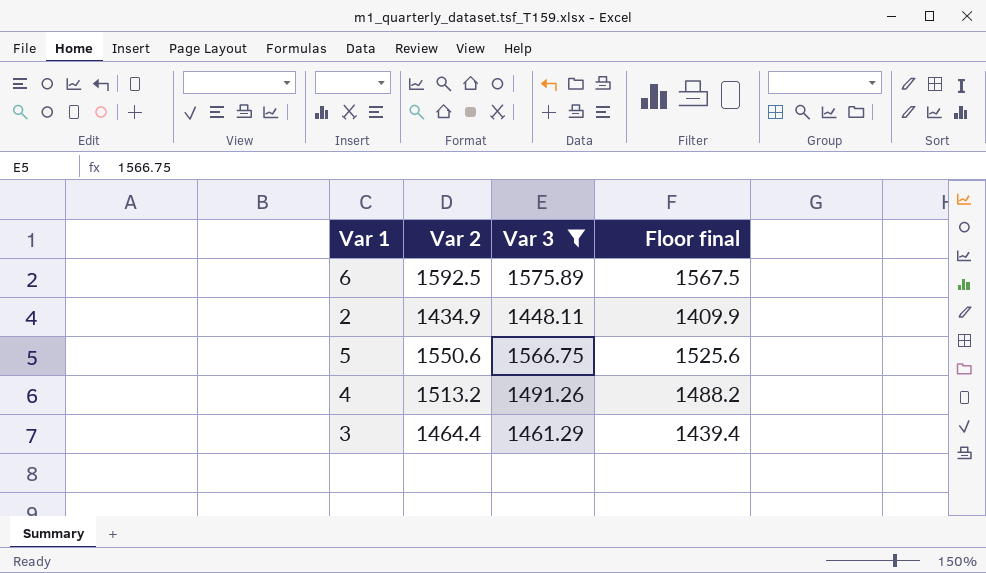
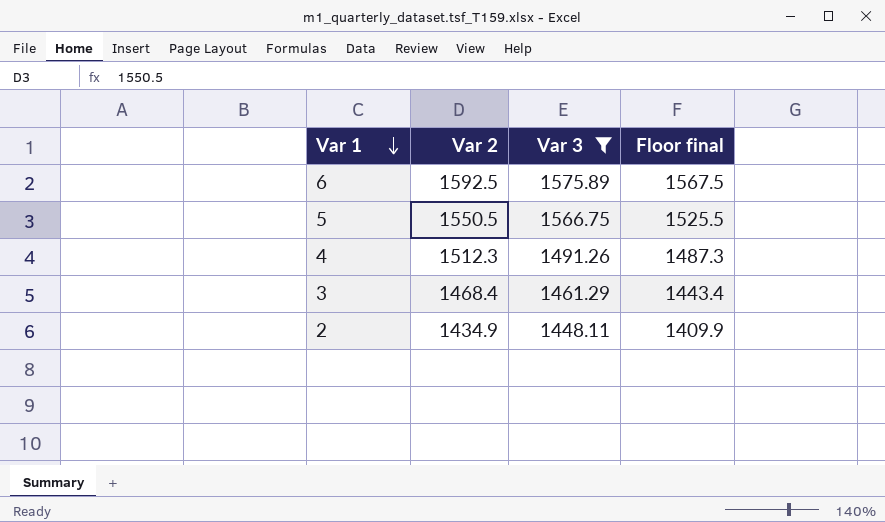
row order: none -> Var 1 descending
5 | Var 2: 1550.6 -> 1550.5
5 | Floor final: 1525.6 -> 1525.5
4 | Var 2: 1513.2 -> 1512.3
4 | Floor final: 1488.2 -> 1487.3
3 | Var 2: 1464.4 -> 1468.4
3 | Floor final: 1439.4 -> 1443.4

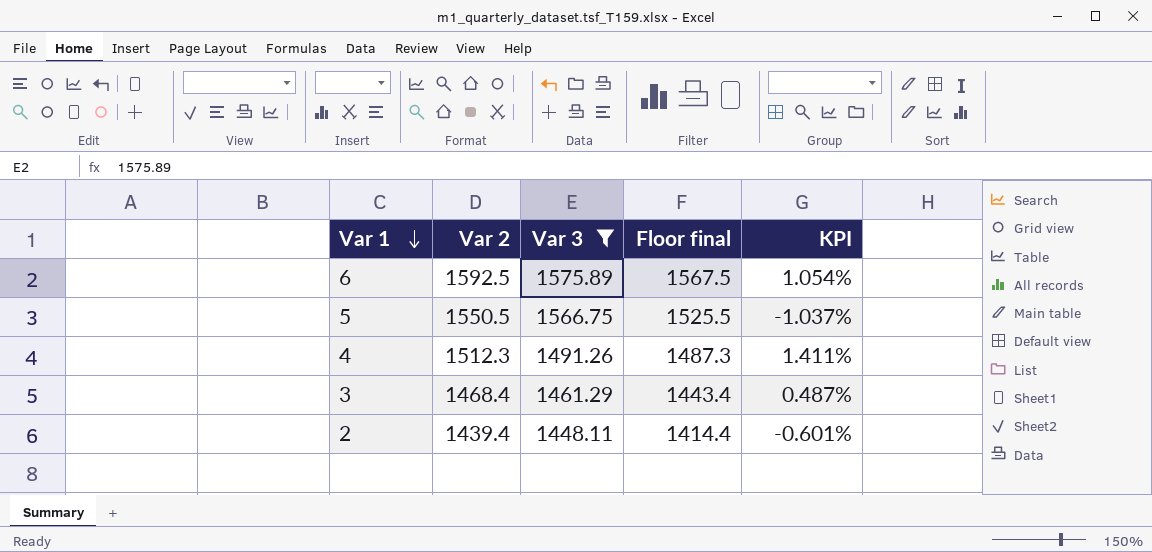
column KPI | formula: none -> ([Var 2] - [Var 3]) / [Var 3]
2 | Var 2: 1434.9 -> 1439.4
2 | Floor final: 1409.9 -> 1414.4

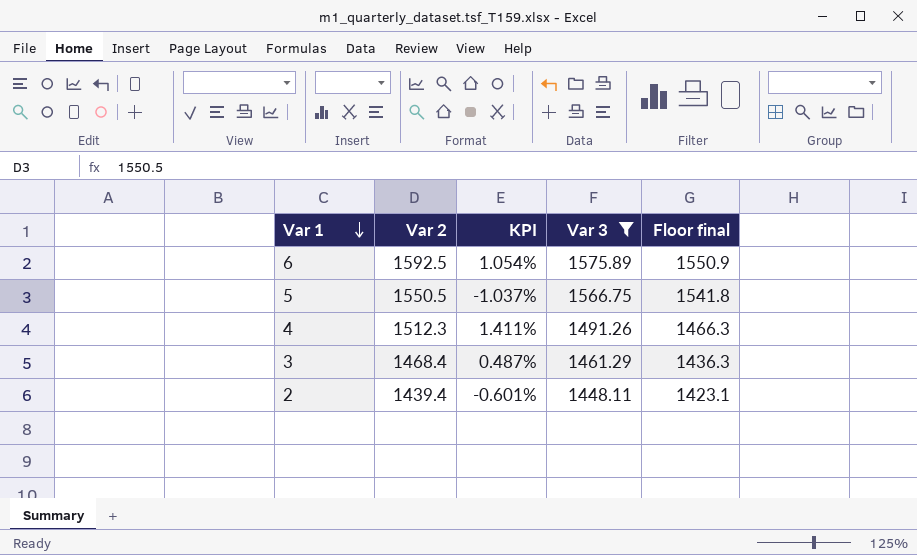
column KPI | position: 5 -> 3
column Floor final | formula: [Var 2] - 25 -> [Var 3] - 25

